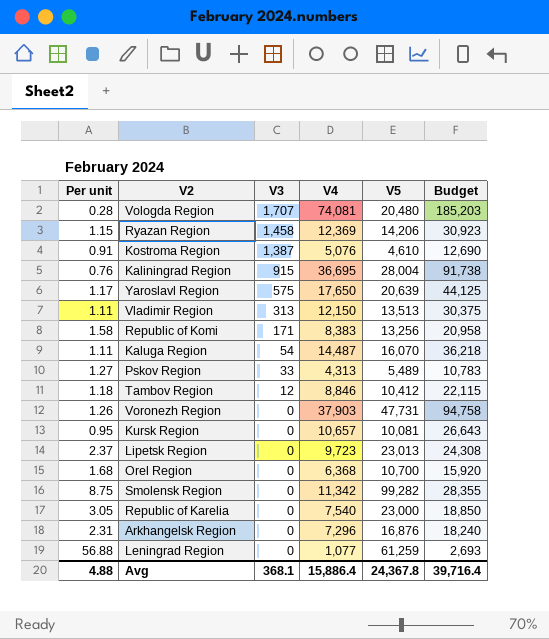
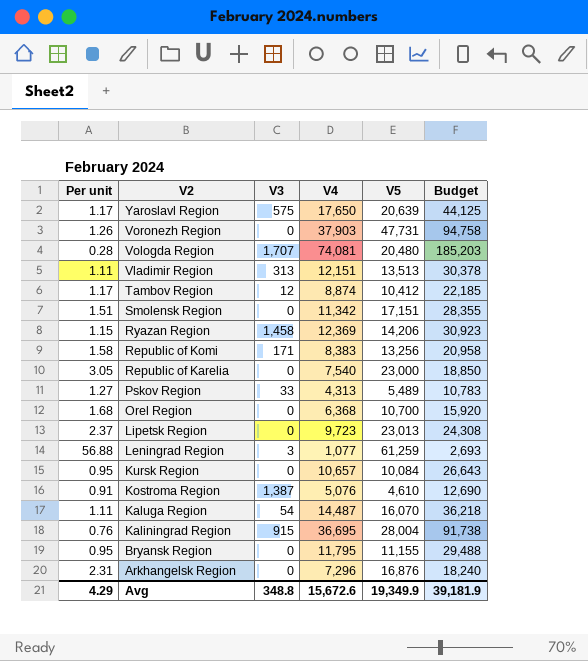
row order: V3 descending -> V2 descending
Vladimir Region | V4: 12,150 -> 12,151
Vladimir Region | Budget: 30,375 -> 30,378
Tambov Region | Per unit: 1.18 -> 1.17
Tambov Region | V4: 8,846 -> 8,874
Tambov Region | Budget: 22,115 -> 22,185
Smolensk Region | Per unit: 8.75 -> 1.51
Smolensk Region | V5: 99,282 -> 17,151
Leningrad Region | V3: 0 -> 3
Kursk Region | V5: 10,081 -> 10,084
row Bryansk Region: none -> 0.95 | 0 | 11,795 | 11,155 | 29,488
Avg | Per unit: 4.88 -> 4.29
Avg | V3: 368.1 -> 348.8
Avg | V4: 15,886.4 -> 15,672.6
Avg | V5: 24,367.8 -> 19,349.9
Avg | Budget: 39,716.4 -> 39,181.9

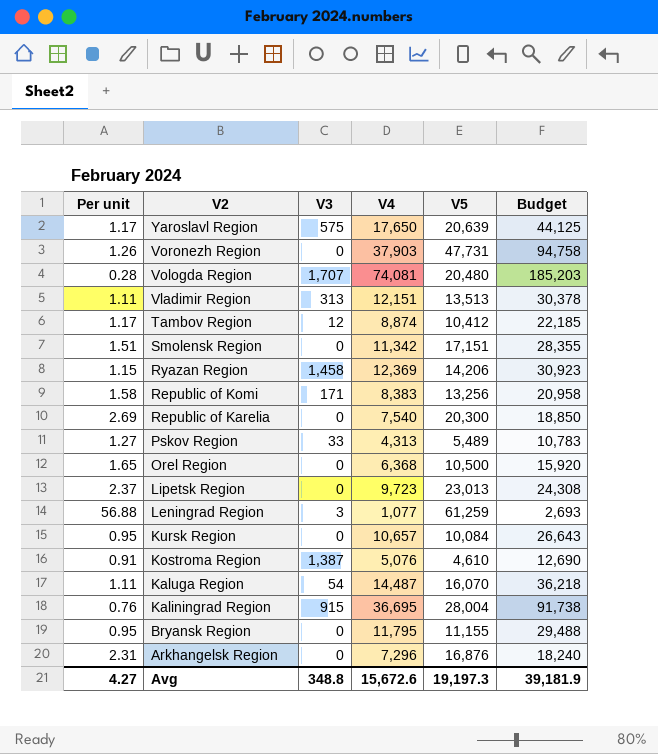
Republic of Karelia | Per unit: 3.05 -> 2.69
Republic of Karelia | V5: 23,000 -> 20,300
Orel Region | Per unit: 1.68 -> 1.65
Orel Region | V5: 10,700 -> 10,500
Avg | Per unit: 4.29 -> 4.27
Avg | V5: 19,349.9 -> 19,197.3

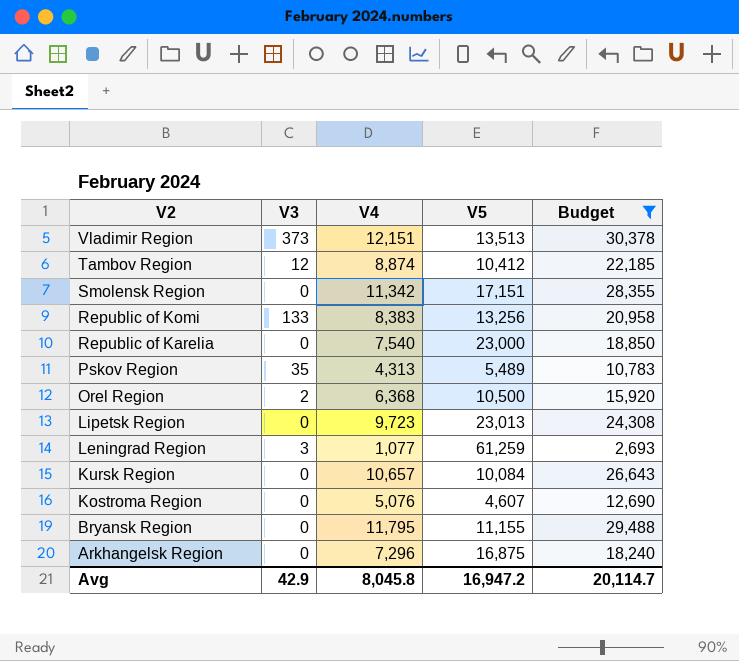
filter: none -> Budget <= 30,378
column Per unit | formula: [V5] / [V4] -> none
Vladimir Region | V3: 313 -> 373
Republic of Komi | V3: 171 -> 133
Republic of Karelia | V5: 20,300 -> 23,000
Pskov Region | V3: 33 -> 35
Orel Region | V3: 0 -> 2
Kostroma Region | V3: 1,387 -> 0
Kostroma Region | V5: 4,610 -> 4,607
Arkhangelsk Region | V5: 16,876 -> 16,875
Avg | V3: 348.8 -> 42.9
Avg | V4: 15,672.6 -> 8,045.8
Avg | V5: 19,197.3 -> 16,947.2
Avg | Budget: 39,181.9 -> 20,114.7

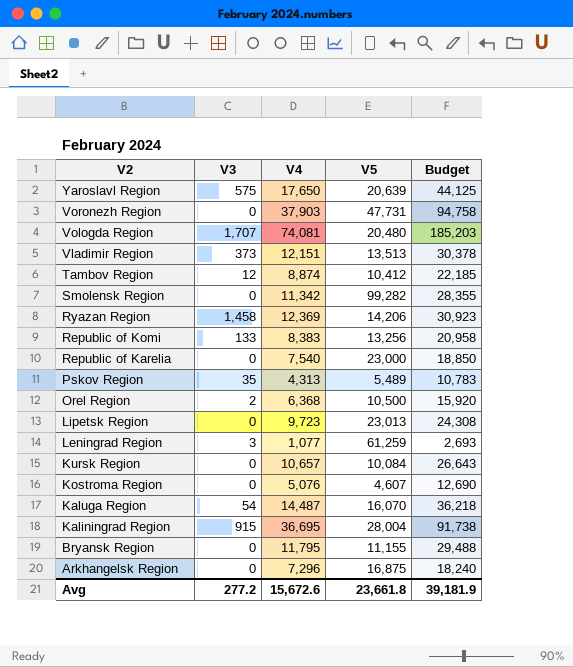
filter: Budget <= 30,378 -> none
Smolensk Region | V5: 17,151 -> 99,282
Avg | V3: 42.9 -> 277.2
Avg | V4: 8,045.8 -> 15,672.6
Avg | V5: 16,947.2 -> 23,661.8
Avg | Budget: 20,114.7 -> 39,181.9

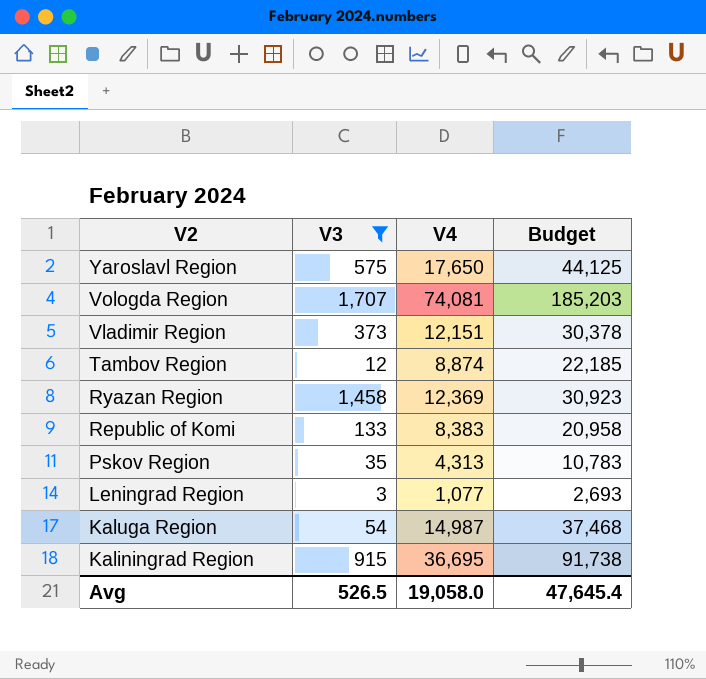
filter: none -> V3 >= 3
column V5 | position: 4 -> none
Kaluga Region | V4: 14,487 -> 14,987
Kaluga Region | Budget: 36,218 -> 37,468
Avg | V3: 277.2 -> 526.5
Avg | V4: 15,672.6 -> 19,058.0
Avg | Budget: 39,181.9 -> 47,645.4

